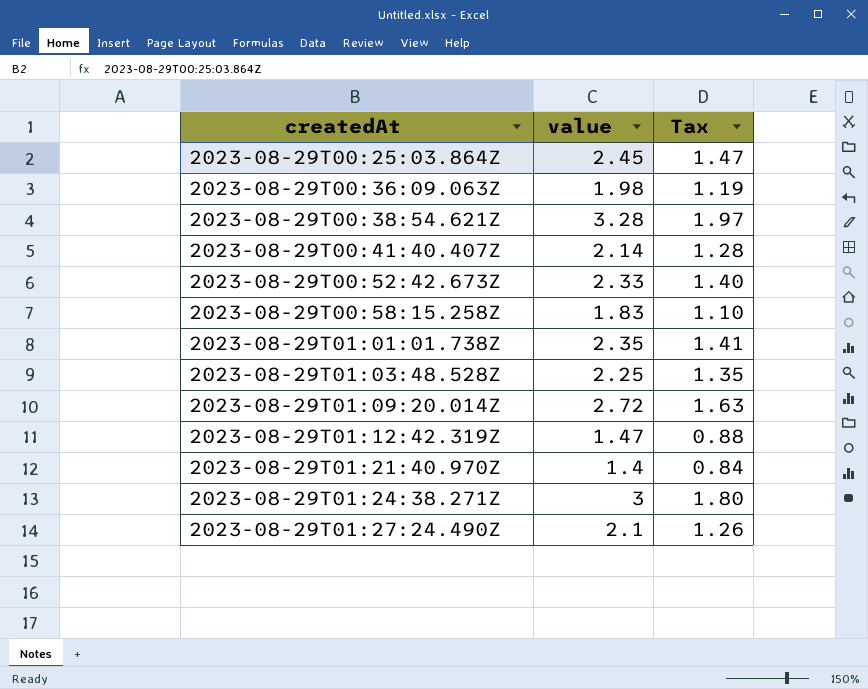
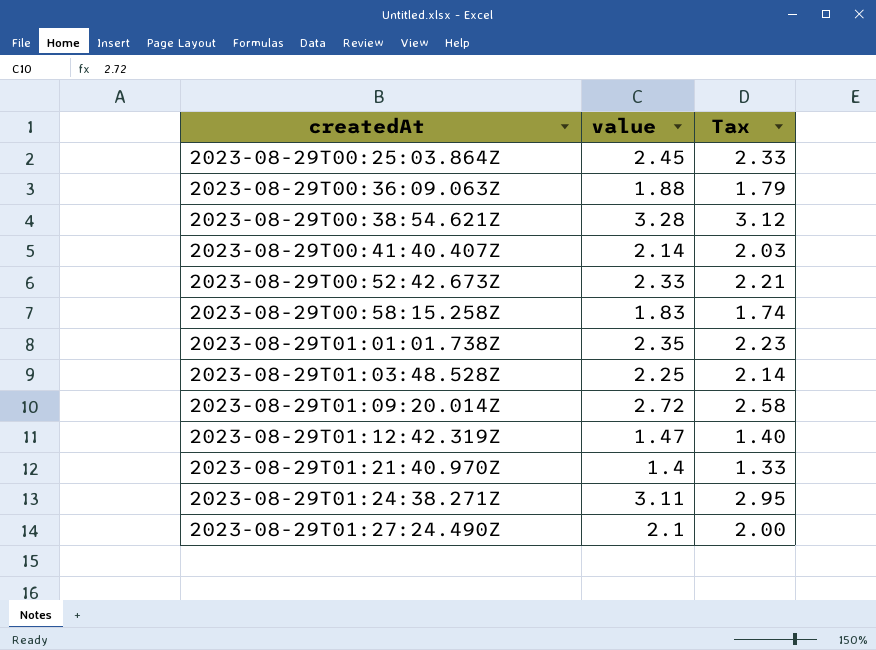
column Tax | formula: [value] * 0.6 -> [value] * 0.95
2023-08-29T00:36:09.063Z | value: 1.98 -> 1.88
2023-08-29T01:24:38.271Z | value: 3 -> 3.11

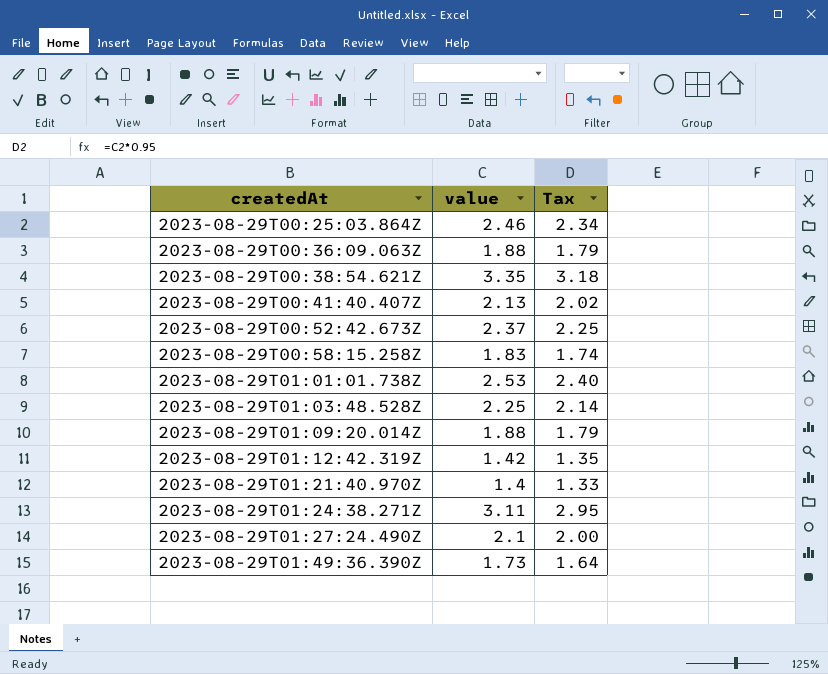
2023-08-29T00:25:03.864Z | value: 2.45 -> 2.46
2023-08-29T00:25:03.864Z | Tax: 2.33 -> 2.34
2023-08-29T00:38:54.621Z | value: 3.28 -> 3.35
2023-08-29T00:38:54.621Z | Tax: 3.12 -> 3.18
2023-08-29T00:41:40.407Z | value: 2.14 -> 2.13
2023-08-29T00:41:40.407Z | Tax: 2.03 -> 2.02
2023-08-29T00:52:42.673Z | value: 2.33 -> 2.37
2023-08-29T00:52:42.673Z | Tax: 2.21 -> 2.25
2023-08-29T01:01:01.738Z | value: 2.35 -> 2.53
2023-08-29T01:01:01.738Z | Tax: 2.23 -> 2.40
2023-08-29T01:09:20.014Z | value: 2.72 -> 1.88
2023-08-29T01:09:20.014Z | Tax: 2.58 -> 1.79
2023-08-29T01:12:42.319Z | value: 1.47 -> 1.42
2023-08-29T01:12:42.319Z | Tax: 1.40 -> 1.35
row 2023-08-29T01:49:36.390Z: none -> 1.73 | 1.64

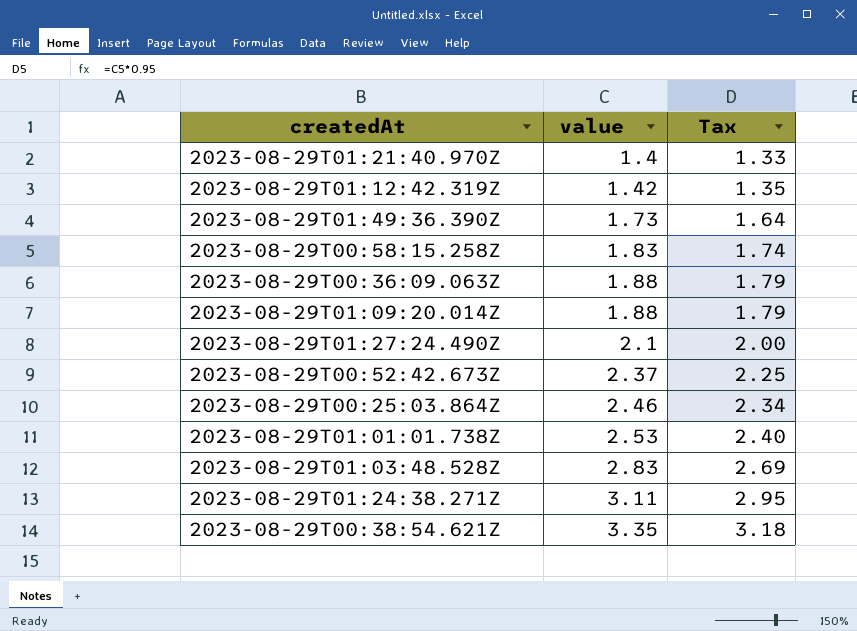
row order: createdAt ascending -> value ascending
row 2023-08-29T00:41:40.407Z: 2.13 | 2.02 -> none
2023-08-29T01:03:48.528Z | value: 2.25 -> 2.83
2023-08-29T01:03:48.528Z | Tax: 2.14 -> 2.69

